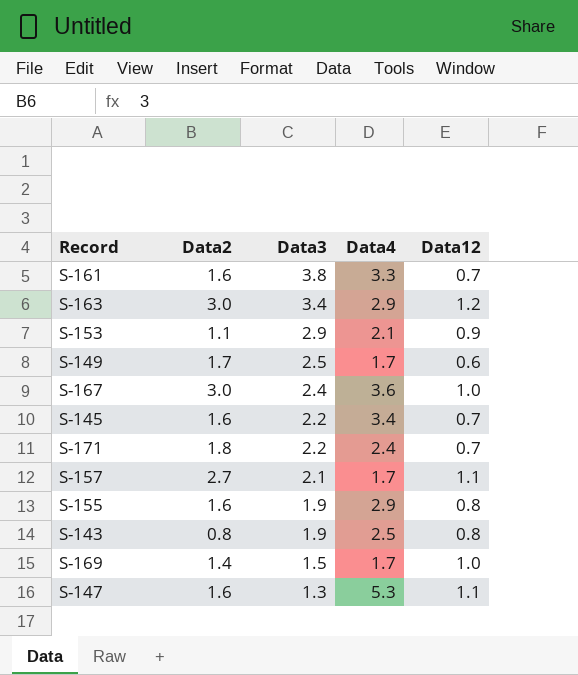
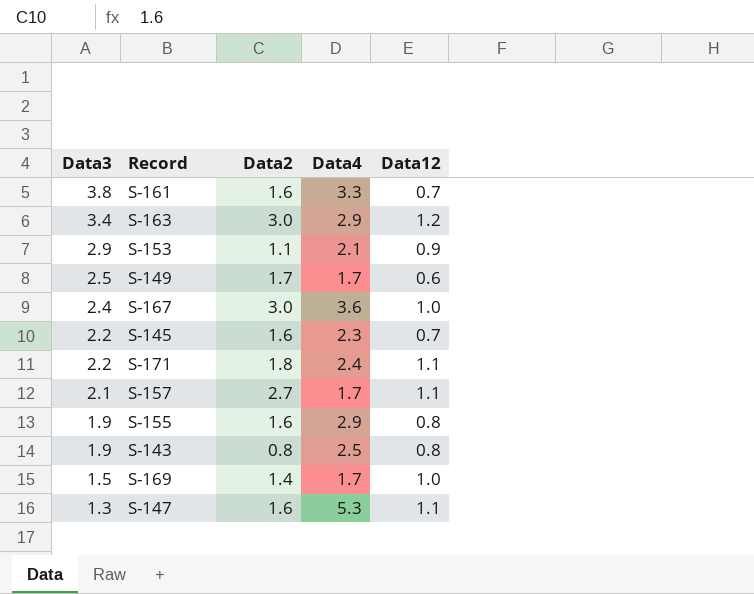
column Data3 | position: 3 -> 1
S-145 | Data4: 3.4 -> 2.3
S-171 | Data12: 0.7 -> 1.1

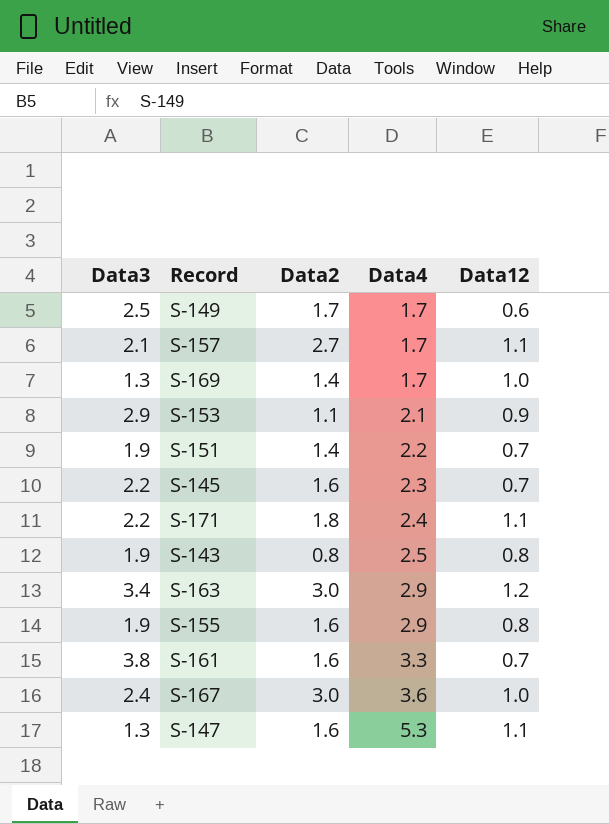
row order: Data3 descending -> Data4 ascending
S-169 | Data3: 1.5 -> 1.3
row S-151: none -> 1.9 | 1.4 | 2.2 | 0.7

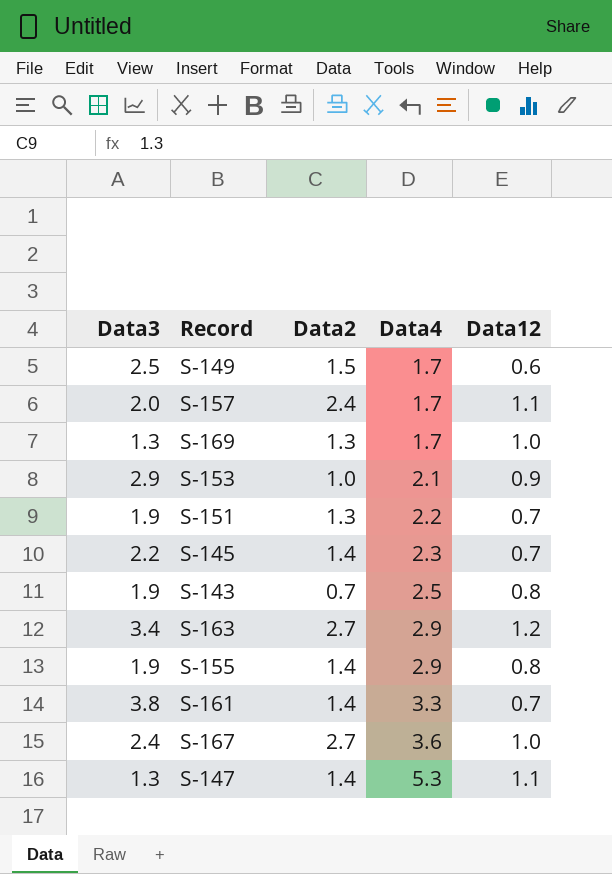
row S-171: 2.2 | 1.8 | 2.4 | 1.1 -> none
S-149 | Data2: 1.7 -> 1.5
S-157 | Data3: 2.1 -> 2.0
S-157 | Data2: 2.7 -> 2.4
S-169 | Data2: 1.4 -> 1.3
S-153 | Data2: 1.1 -> 1.0
S-151 | Data2: 1.4 -> 1.3
S-145 | Data2: 1.6 -> 1.4
S-143 | Data2: 0.8 -> 0.7
S-163 | Data2: 3.0 -> 2.7
S-155 | Data2: 1.6 -> 1.4
S-161 | Data2: 1.6 -> 1.4
S-167 | Data2: 3.0 -> 2.7
S-147 | Data2: 1.6 -> 1.4

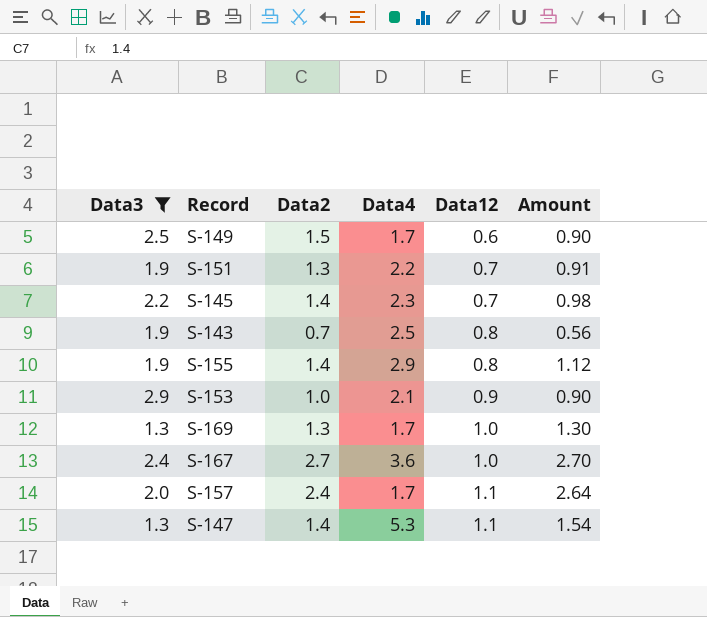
filter: none -> Data3 <= 2.9
row order: Data4 ascending -> Data12 ascending
column Amount | formula: none -> [Data2] * [Data12]

